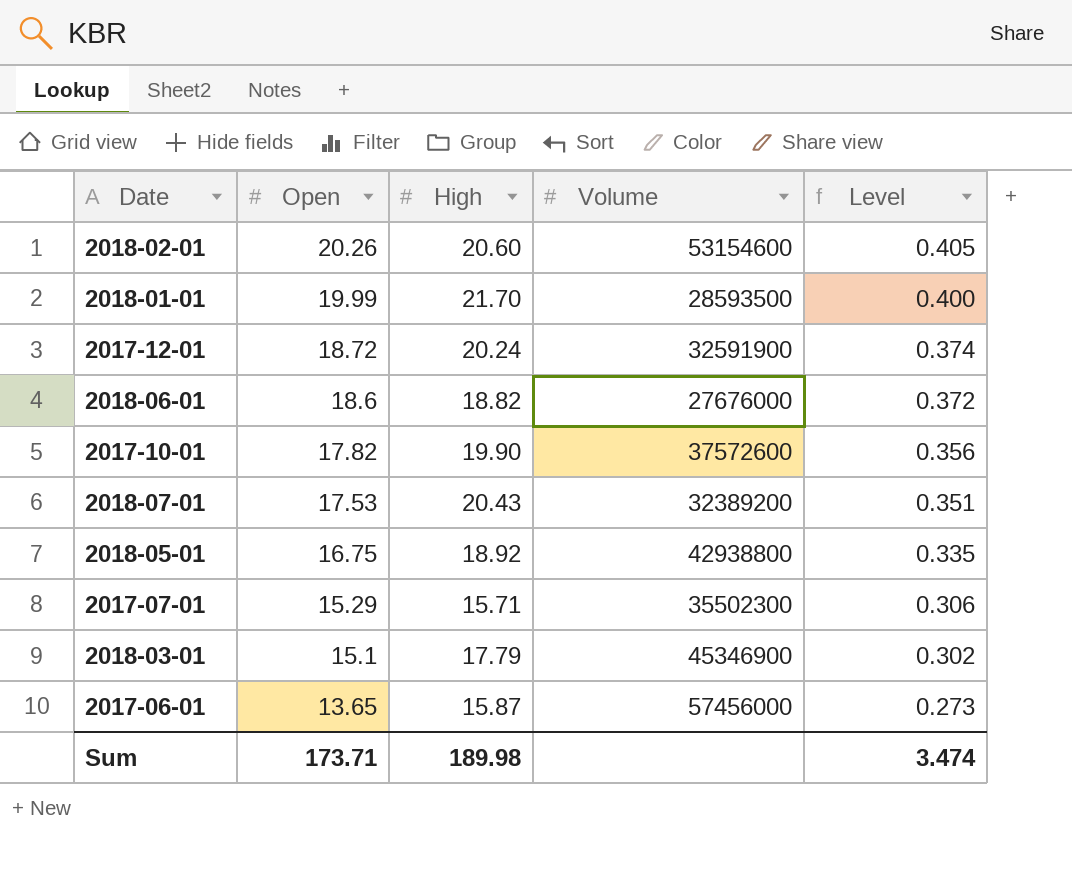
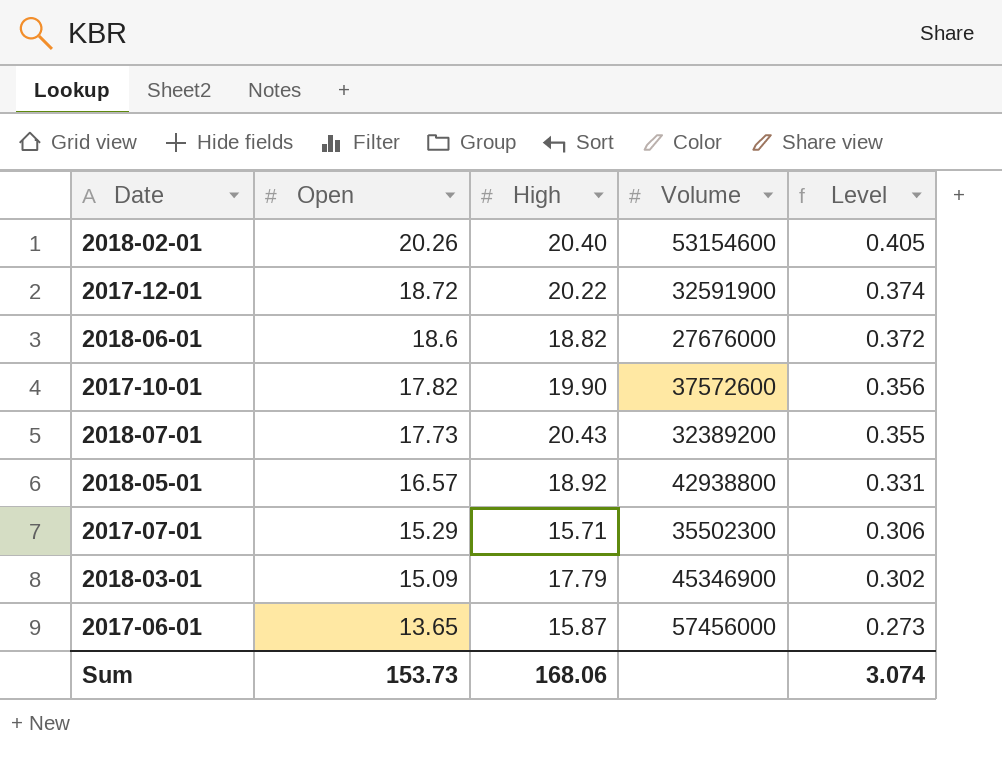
row 2018-01-01: 19.99 | 21.70 | 28593500 | 0.400 -> none
2018-02-01 | High: 20.60 -> 20.40
2017-12-01 | High: 20.24 -> 20.22
2018-07-01 | Open: 17.53 -> 17.73
2018-07-01 | Level: 0.351 -> 0.355
2018-05-01 | Open: 16.75 -> 16.57
2018-05-01 | Level: 0.335 -> 0.331
2018-03-01 | Open: 15.1 -> 15.09
Sum | Open: 173.71 -> 153.73
Sum | High: 189.98 -> 168.06
Sum | Level: 3.474 -> 3.074

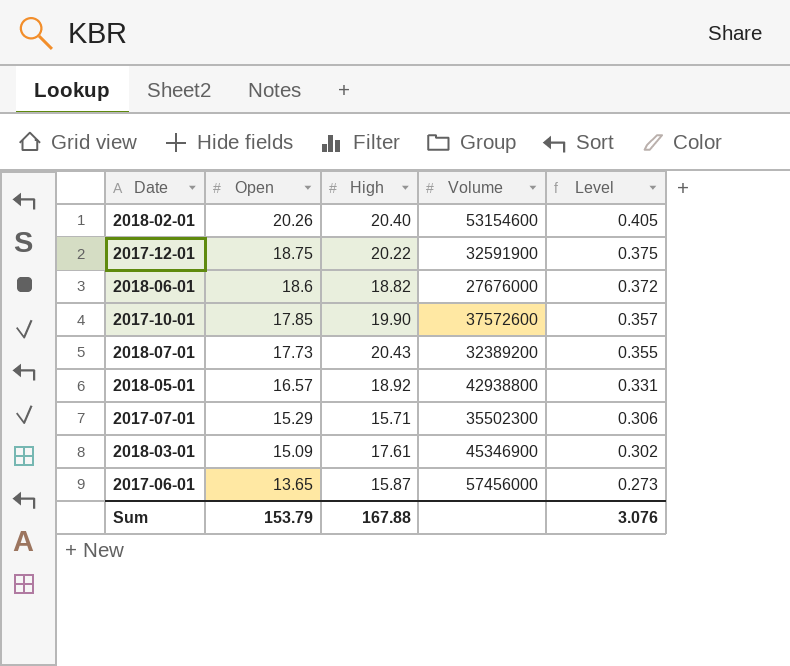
2017-12-01 | Open: 18.72 -> 18.75
2017-12-01 | Level: 0.374 -> 0.375
2017-10-01 | Open: 17.82 -> 17.85
2017-10-01 | Level: 0.356 -> 0.357
2018-03-01 | High: 17.79 -> 17.61
Sum | Open: 153.73 -> 153.79
Sum | High: 168.06 -> 167.88
Sum | Level: 3.074 -> 3.076

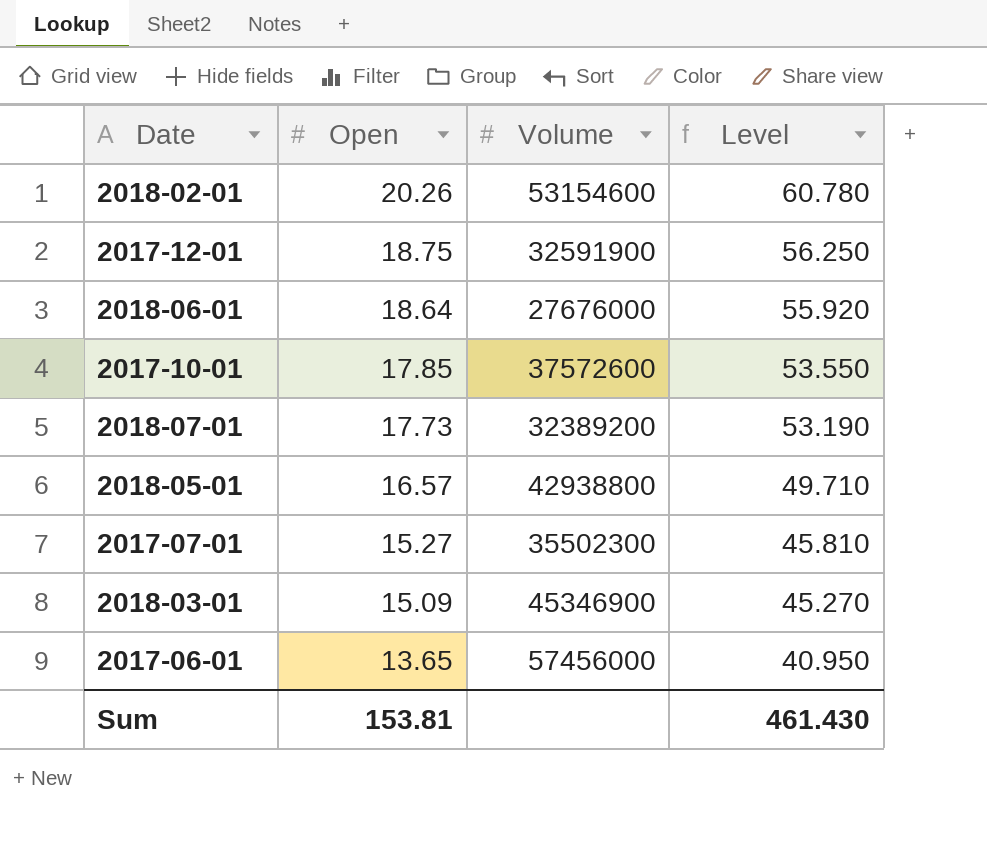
column High | position: 3 -> none
column Level | formula: [Open] * 0.02 -> [Open] * 3
2018-06-01 | Open: 18.6 -> 18.64
2017-07-01 | Open: 15.29 -> 15.27
Sum | Open: 153.79 -> 153.81
Sum | Level: 3.076 -> 461.430

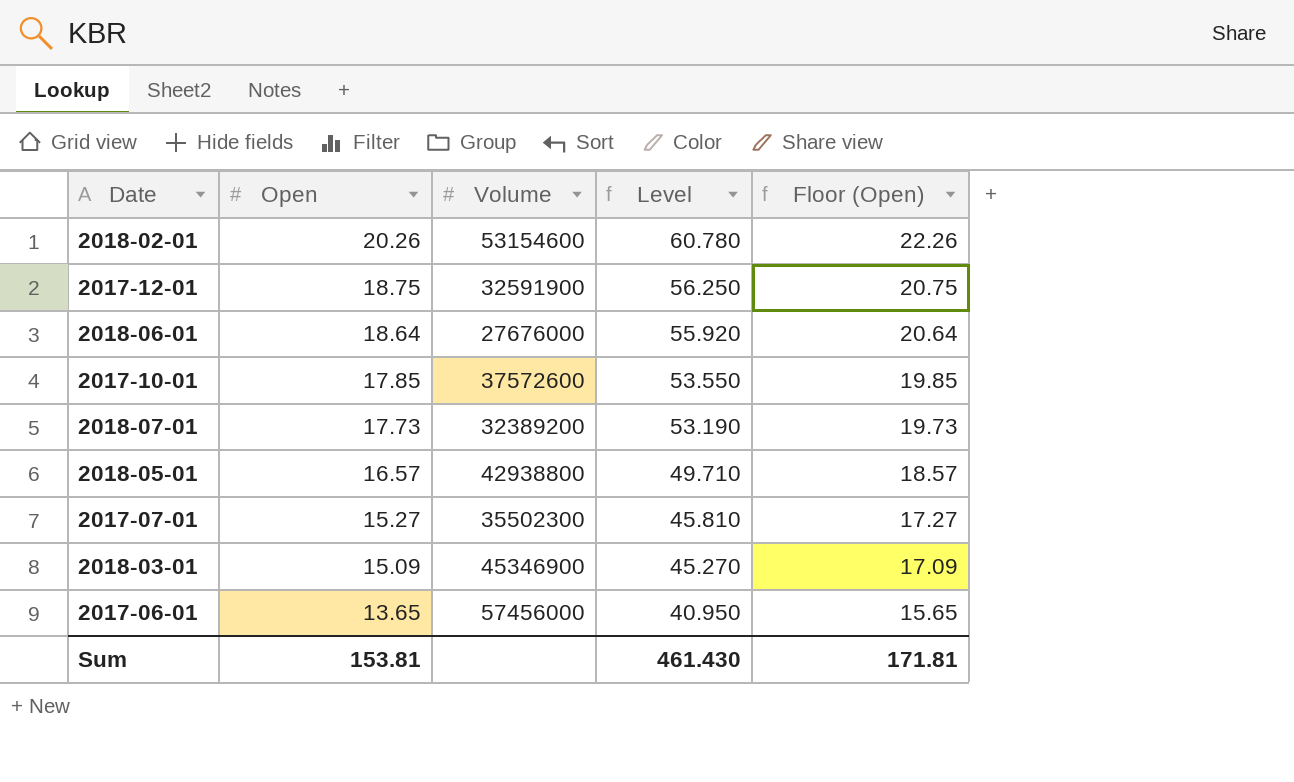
column Floor (Open) | formula: none -> [Open] + 2

